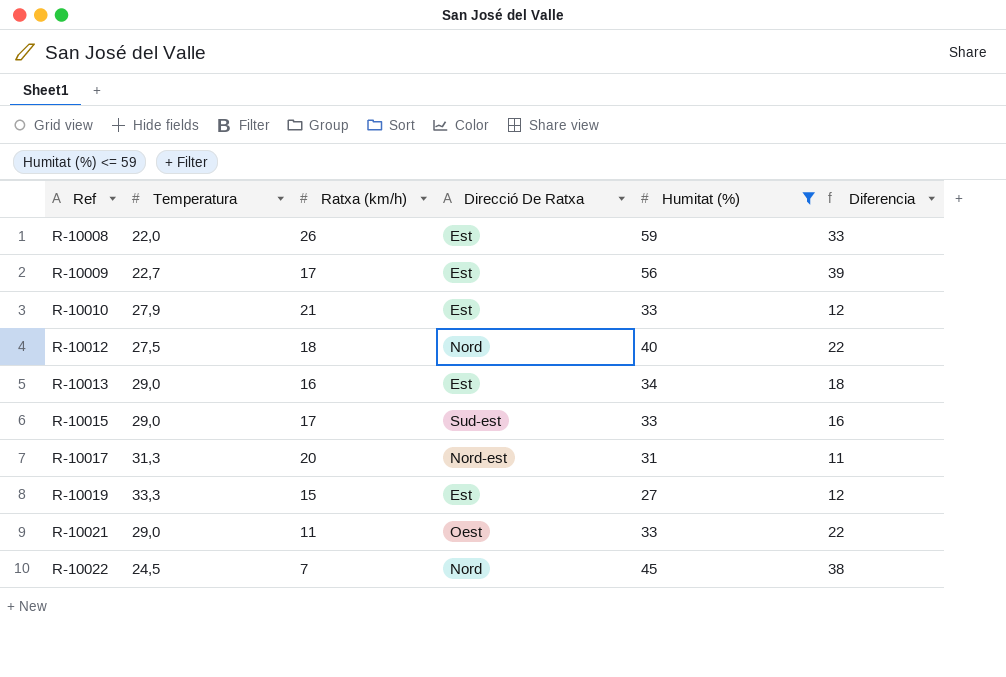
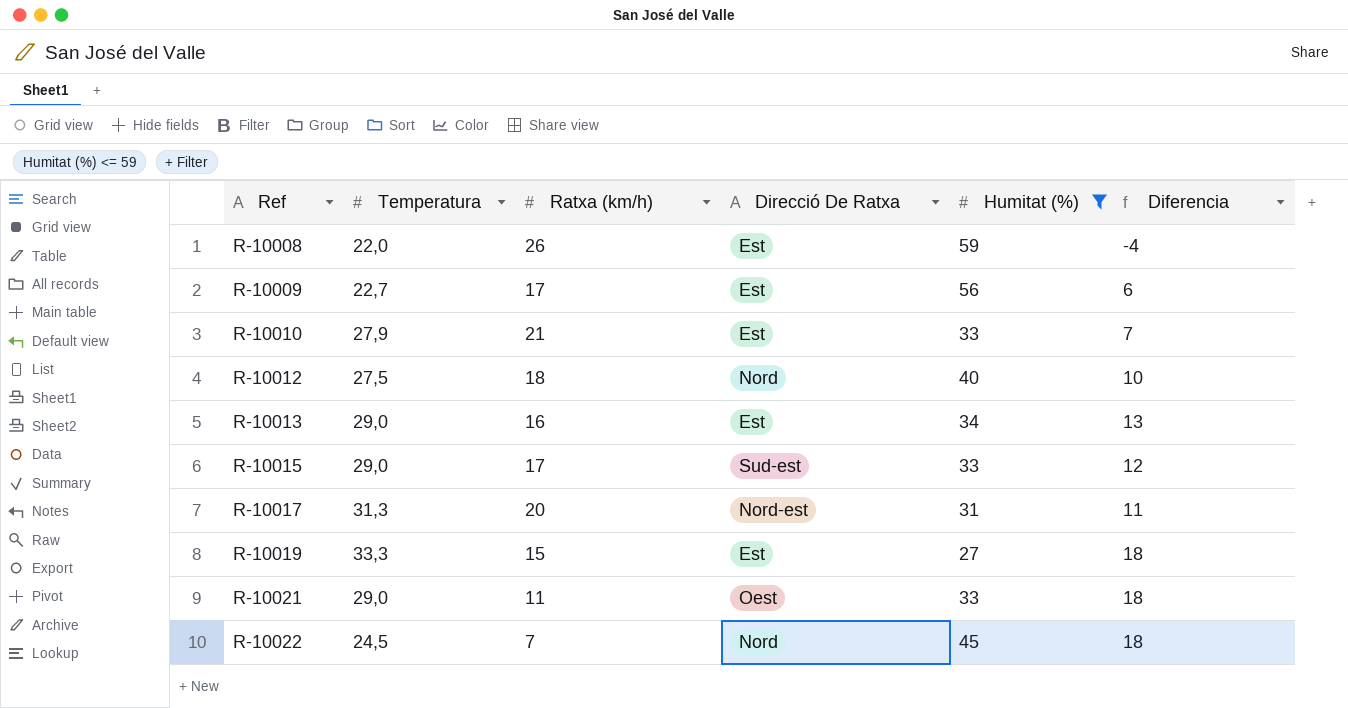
column Diferencia | formula: [Humitat (%)] - [Ratxa (km/h)] -> [Temperatura] - [Ratxa (km/h)]

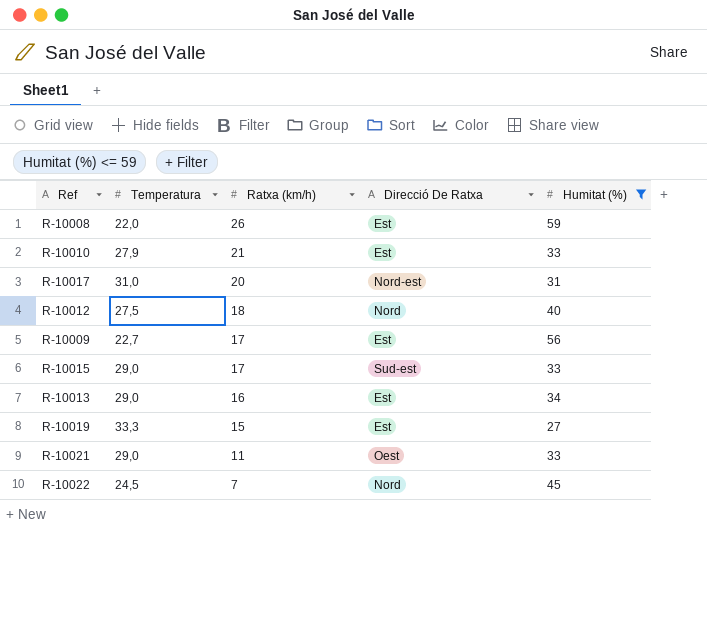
row order: Ref ascending -> Ratxa (km/h) descending
column Diferencia | formula: [Temperatura] - [Ratxa (km/h)] -> none
R-10017 | Temperatura: 31,3 -> 31,0

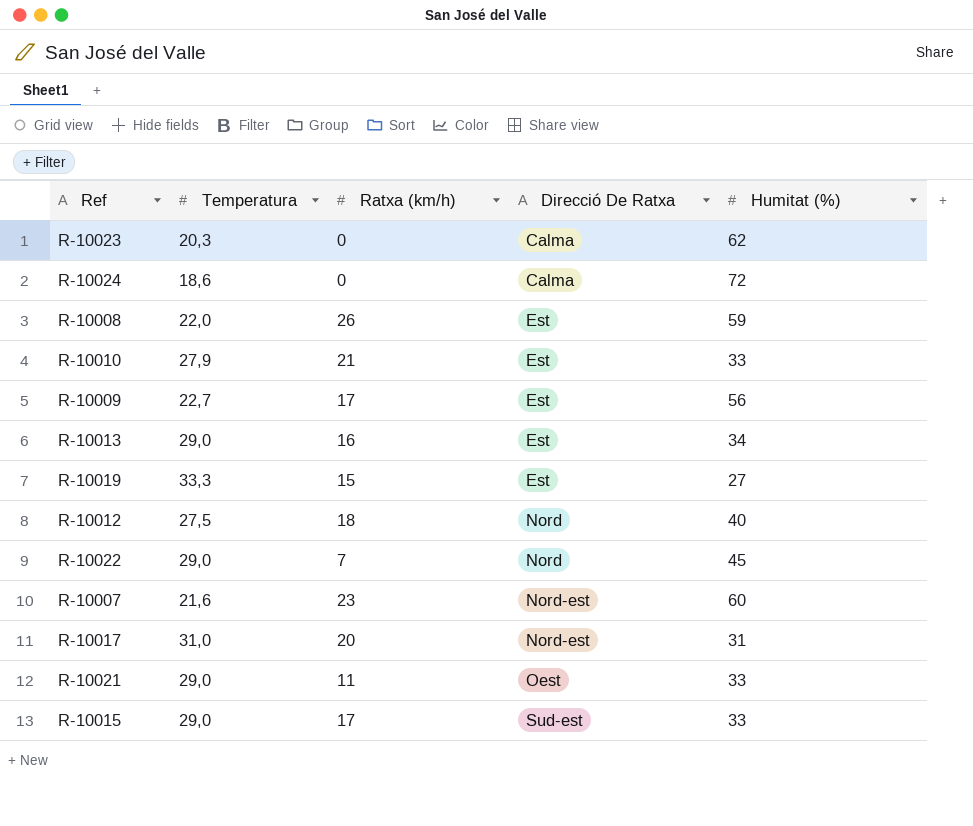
filter: Humitat (%) <= 59 -> none
row order: Ratxa (km/h) descending -> Direcció De Ratxa ascending
R-10022 | Temperatura: 24,5 -> 29,0

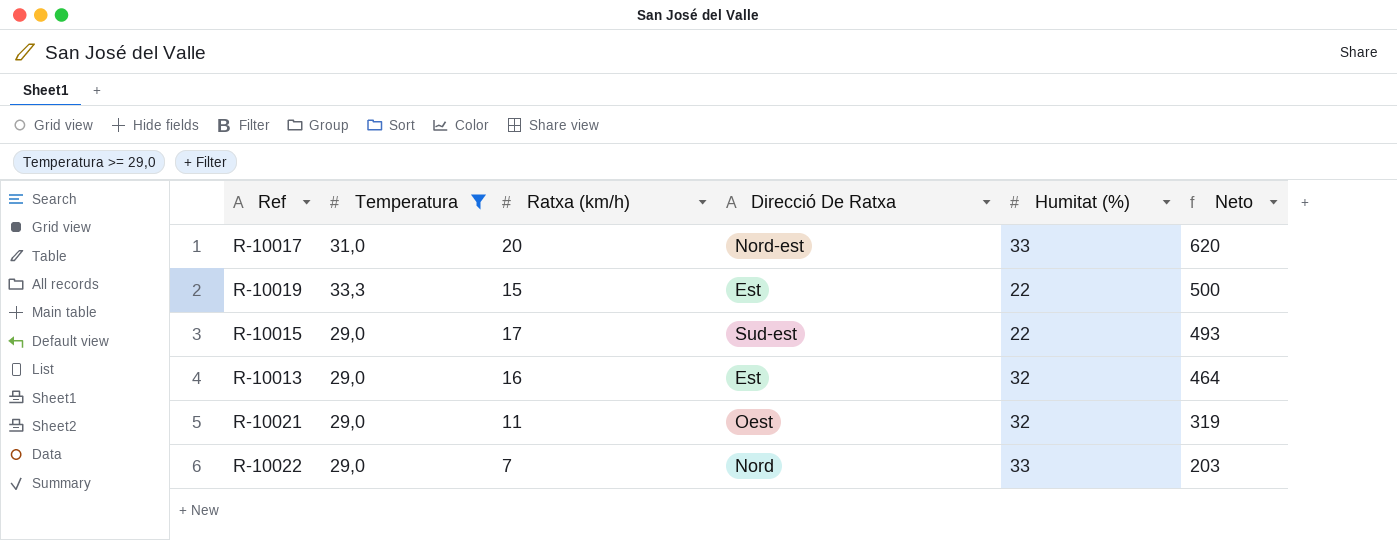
filter: none -> Temperatura >= 29,0
row order: Direcció De Ratxa ascending -> Neto descending
column Neto | formula: none -> [Temperatura] * [Ratxa (km/h)]
R-10017 | Humitat (%): 31 -> 33
R-10019 | Humitat (%): 27 -> 22
R-10015 | Humitat (%): 33 -> 22
R-10013 | Humitat (%): 34 -> 32
R-10021 | Humitat (%): 33 -> 32
R-10022 | Humitat (%): 45 -> 33

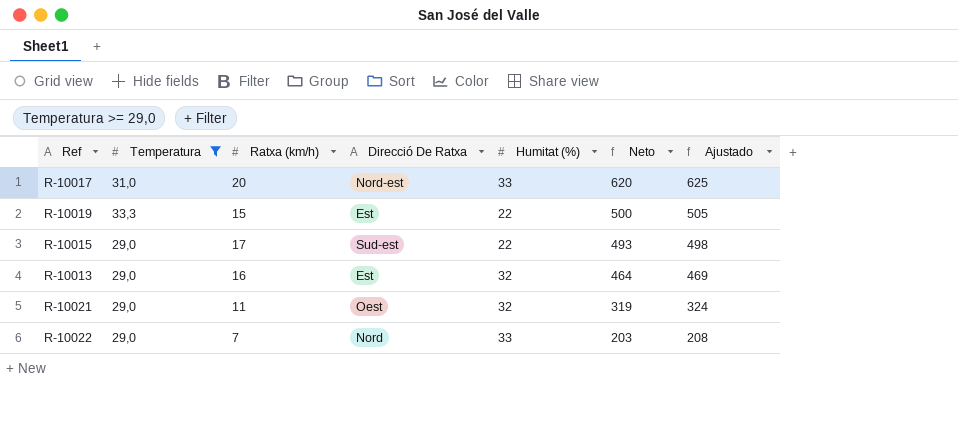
column Ajustado | formula: none -> [Neto] + 5

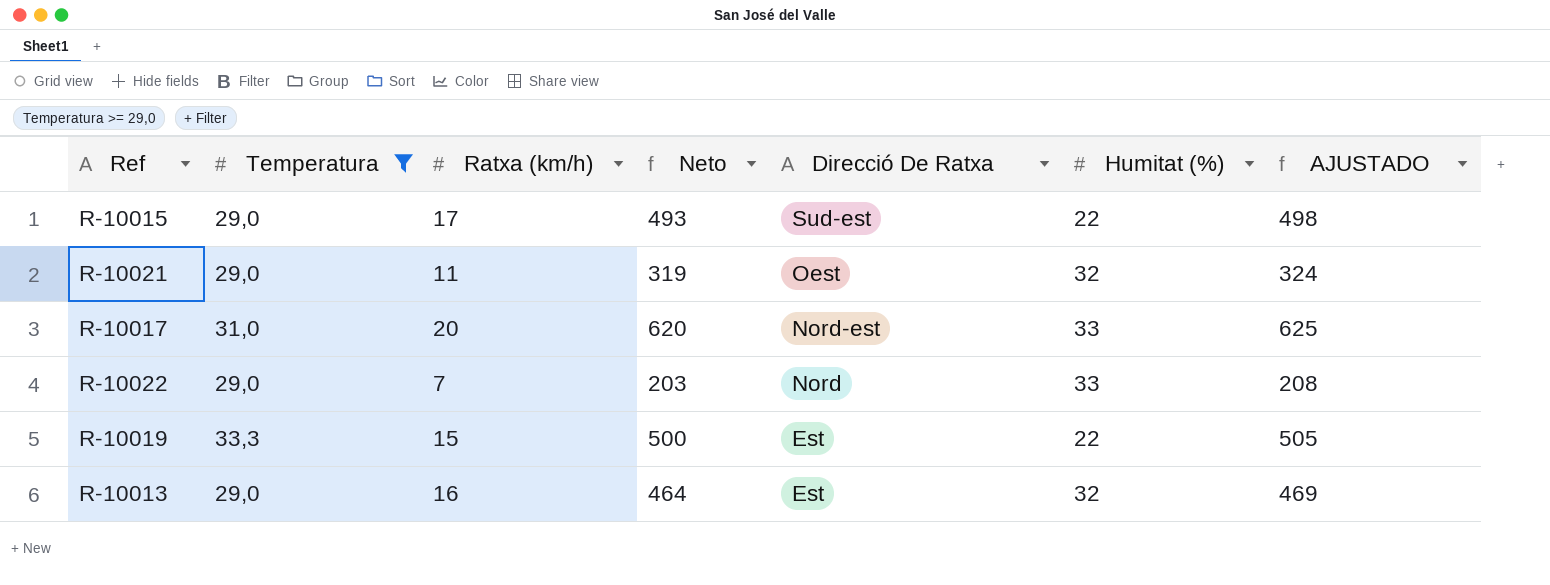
row order: Neto descending -> Direcció De Ratxa descending
column Neto | position: 6 -> 4
column name: Ajustado -> AJUSTADO

